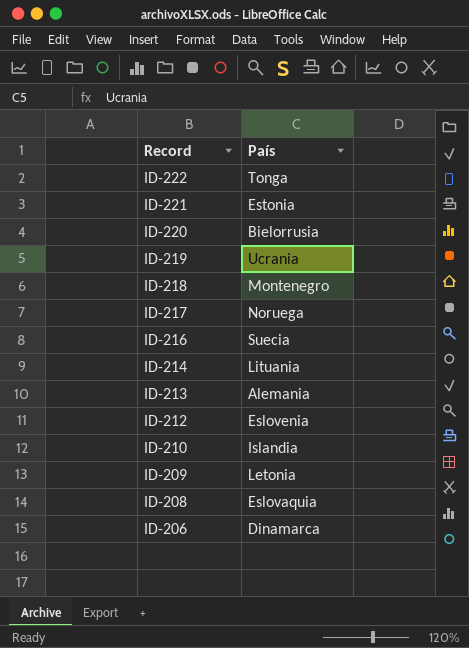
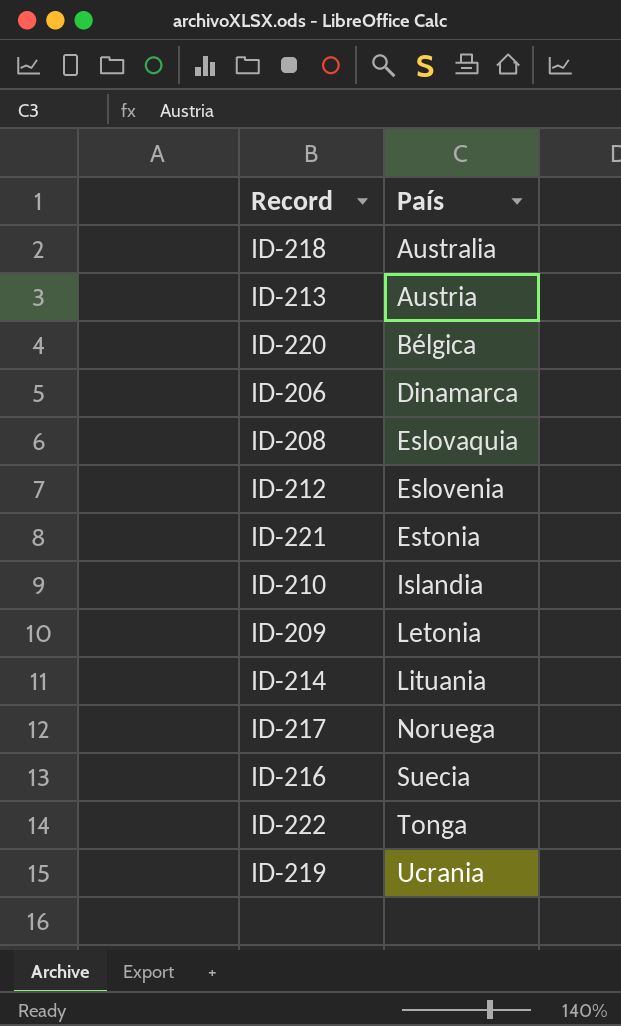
row order: Record descending -> País ascending
ID-218 | País: Montenegro -> Australia
ID-213 | País: Alemania -> Austria
ID-220 | País: Bielorrusia -> Bélgica

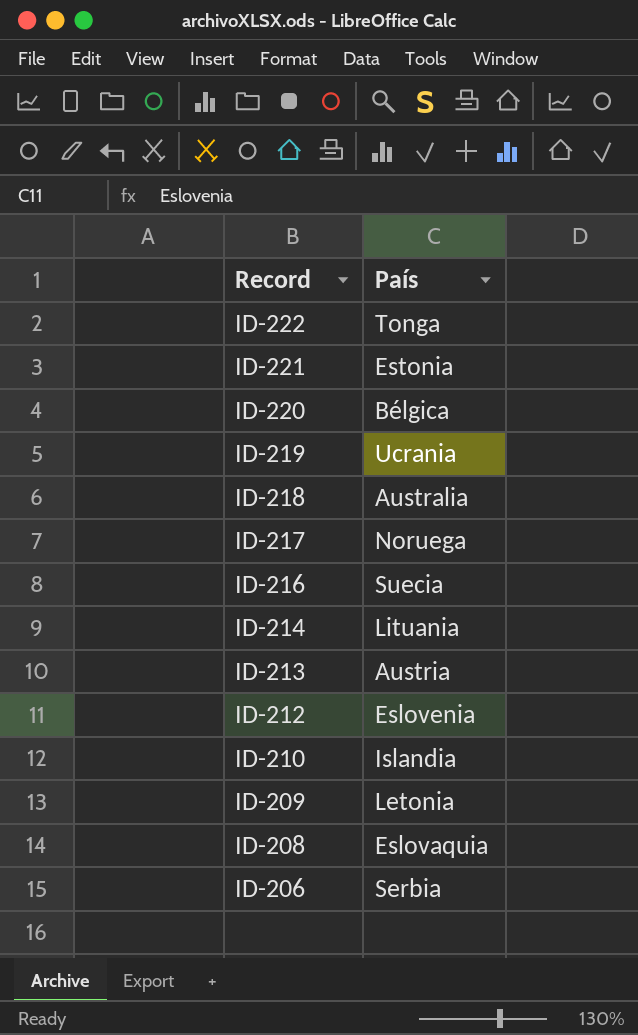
row order: País ascending -> Record descending
ID-206 | País: Dinamarca -> Serbia

